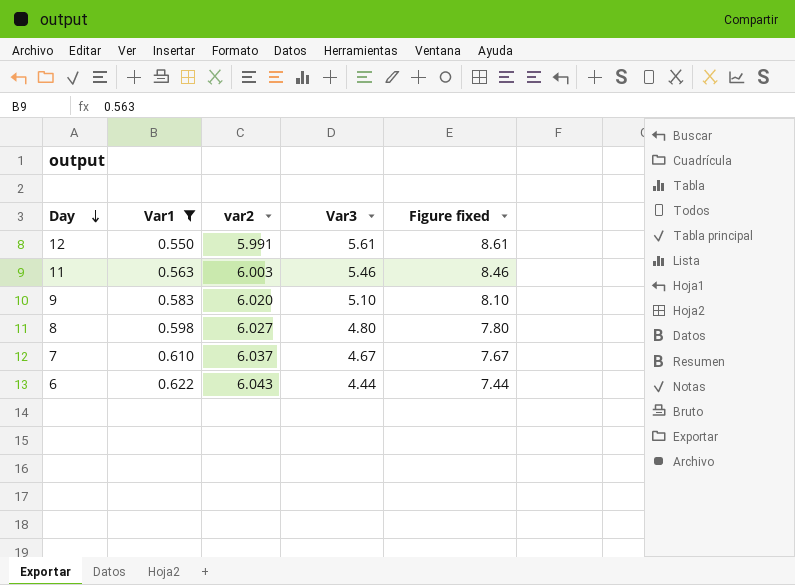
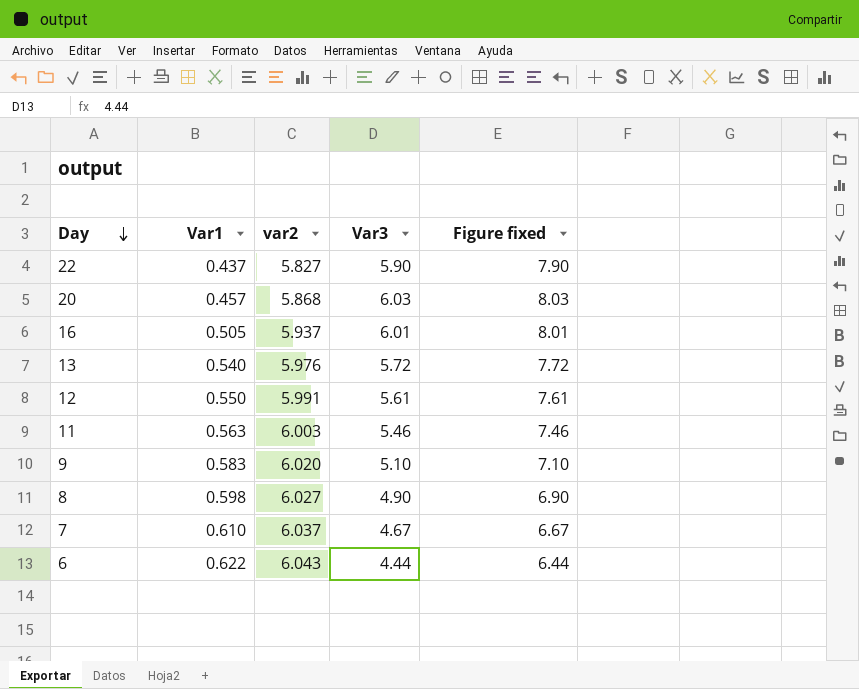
filter: Var1 >= 0.550 -> none
column Figure fixed | formula: [Var3] + 3 -> [Var3] + 2
8 | Var3: 4.80 -> 4.90

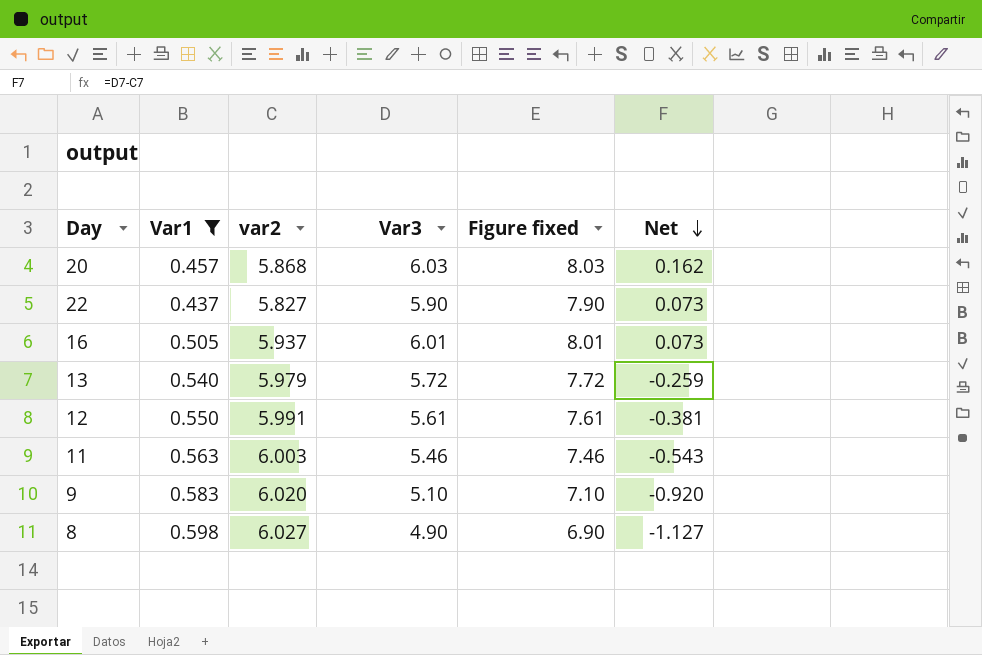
filter: none -> Var1 <= 0.598
row order: Day descending -> Net descending
column Net | formula: none -> [Var3] - [var2]
13 | var2: 5.976 -> 5.979

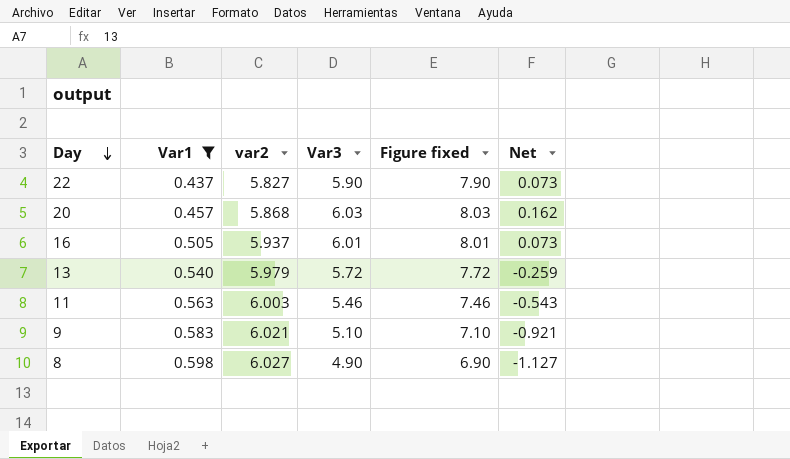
row order: Net descending -> Day descending
row 12: 0.550 | 5.991 | 5.61 | 7.61 | -0.381 -> none
9 | var2: 6.020 -> 6.021
9 | Net: -0.920 -> -0.921

